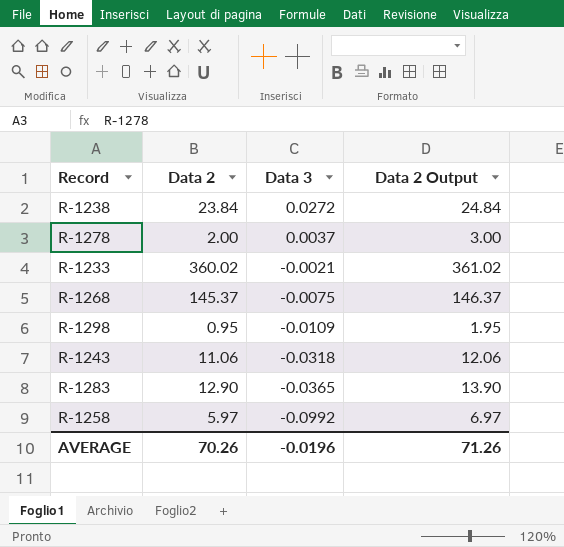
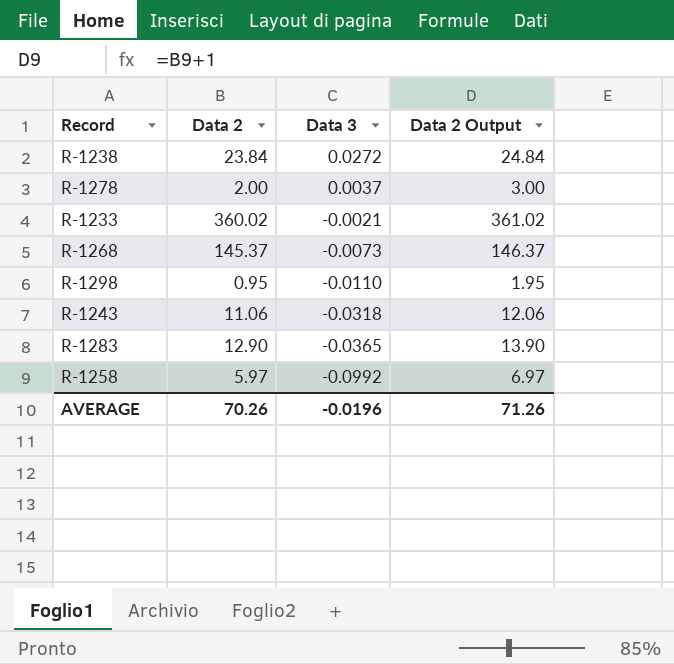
R-1268 | Data 3: -0.0075 -> -0.0073
R-1298 | Data 3: -0.0109 -> -0.0110

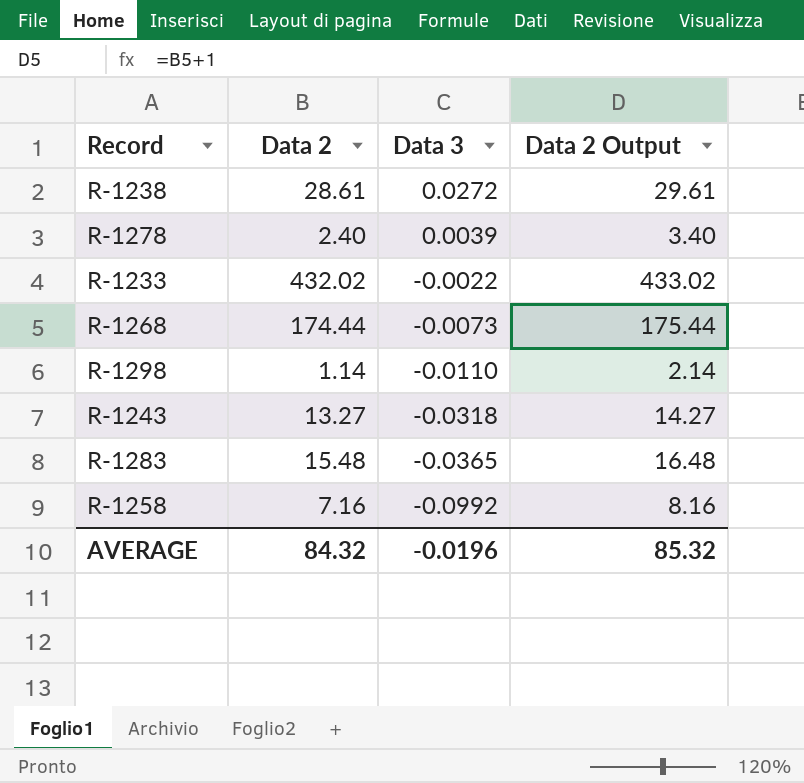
R-1238 | Data 2: 23.84 -> 28.61
R-1238 | Data 2 Output: 24.84 -> 29.61
R-1278 | Data 2: 2.00 -> 2.40
R-1278 | Data 3: 0.0037 -> 0.0039
R-1278 | Data 2 Output: 3.00 -> 3.40
R-1233 | Data 2: 360.02 -> 432.02
R-1233 | Data 3: -0.0021 -> -0.0022
R-1233 | Data 2 Output: 361.02 -> 433.02
R-1268 | Data 2: 145.37 -> 174.44
R-1268 | Data 2 Output: 146.37 -> 175.44
R-1298 | Data 2: 0.95 -> 1.14
R-1298 | Data 2 Output: 1.95 -> 2.14
R-1243 | Data 2: 11.06 -> 13.27
R-1243 | Data 2 Output: 12.06 -> 14.27
R-1283 | Data 2: 12.90 -> 15.48
R-1283 | Data 2 Output: 13.90 -> 16.48
R-1258 | Data 2: 5.97 -> 7.16
R-1258 | Data 2 Output: 6.97 -> 8.16
AVERAGE | Data 2: 70.26 -> 84.32
AVERAGE | Data 2 Output: 71.26 -> 85.32

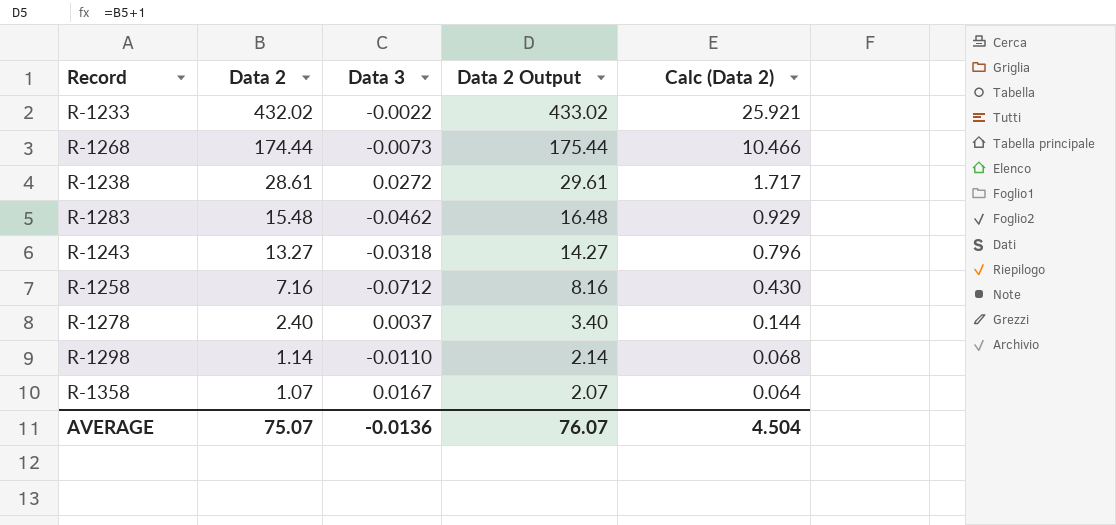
row order: Data 3 descending -> Data 2 descending
column Calc (Data 2) | formula: none -> [Data 2] * 0.06
R-1283 | Data 3: -0.0365 -> -0.0462
R-1258 | Data 3: -0.0992 -> -0.0712
R-1278 | Data 3: 0.0039 -> 0.0037
row R-1358: none -> 1.07 | 0.0167 | 2.07 | 0.064
AVERAGE | Data 2: 84.32 -> 75.07
AVERAGE | Data 3: -0.0196 -> -0.0136
AVERAGE | Data 2 Output: 85.32 -> 76.07

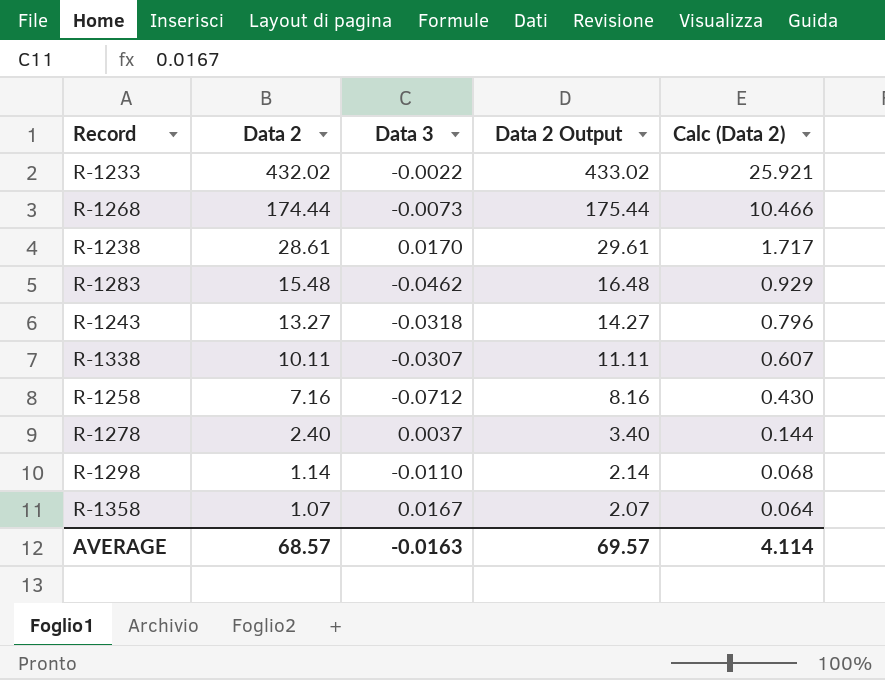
R-1238 | Data 3: 0.0272 -> 0.0170
row R-1338: none -> 10.11 | -0.0307 | 11.11 | 0.607
AVERAGE | Data 2: 75.07 -> 68.57
AVERAGE | Data 3: -0.0136 -> -0.0163
AVERAGE | Data 2 Output: 76.07 -> 69.57
AVERAGE | Calc (Data 2): 4.504 -> 4.114

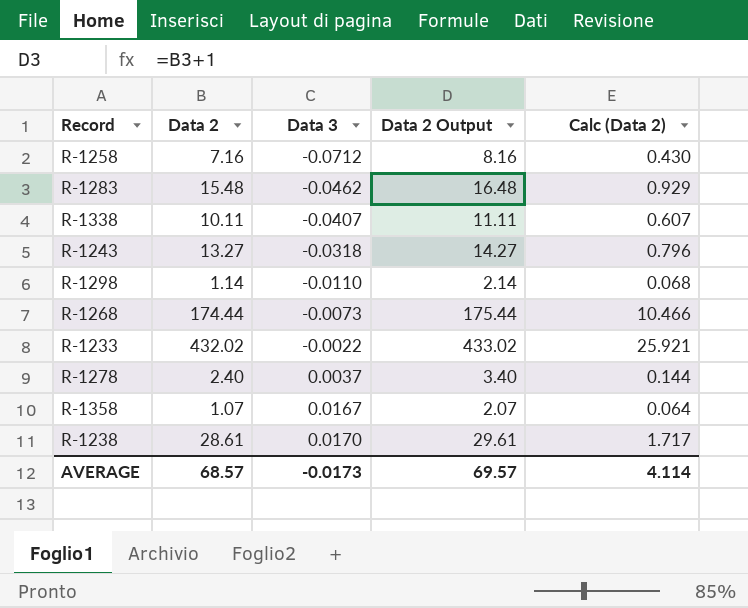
row order: Data 2 descending -> Data 3 ascending
R-1338 | Data 3: -0.0307 -> -0.0407
AVERAGE | Data 3: -0.0163 -> -0.0173

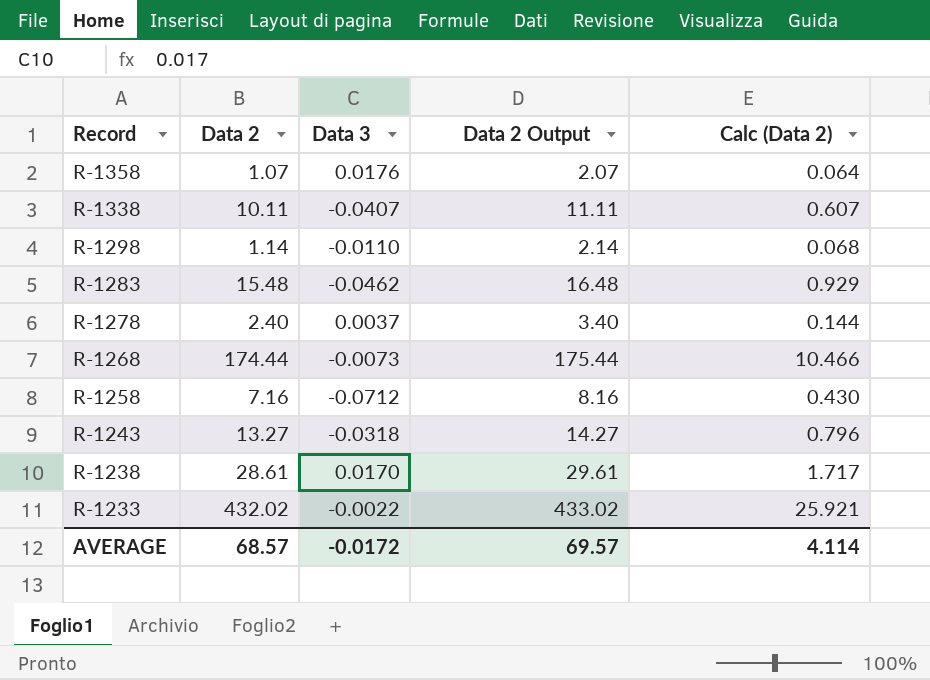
row order: Data 3 ascending -> Record descending
R-1358 | Data 3: 0.0167 -> 0.0176
AVERAGE | Data 3: -0.0173 -> -0.0172

